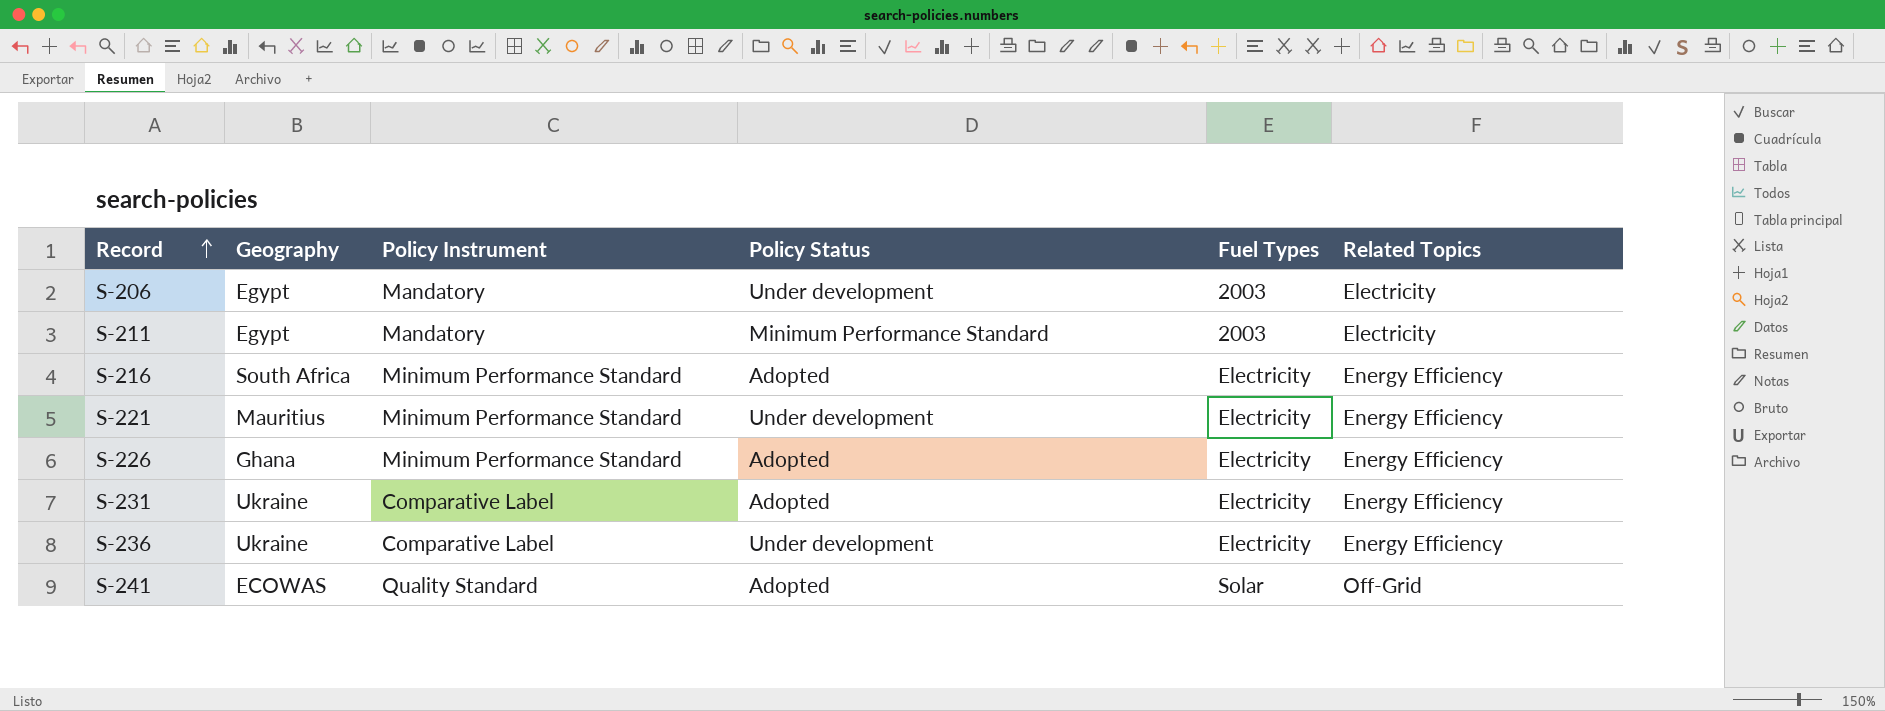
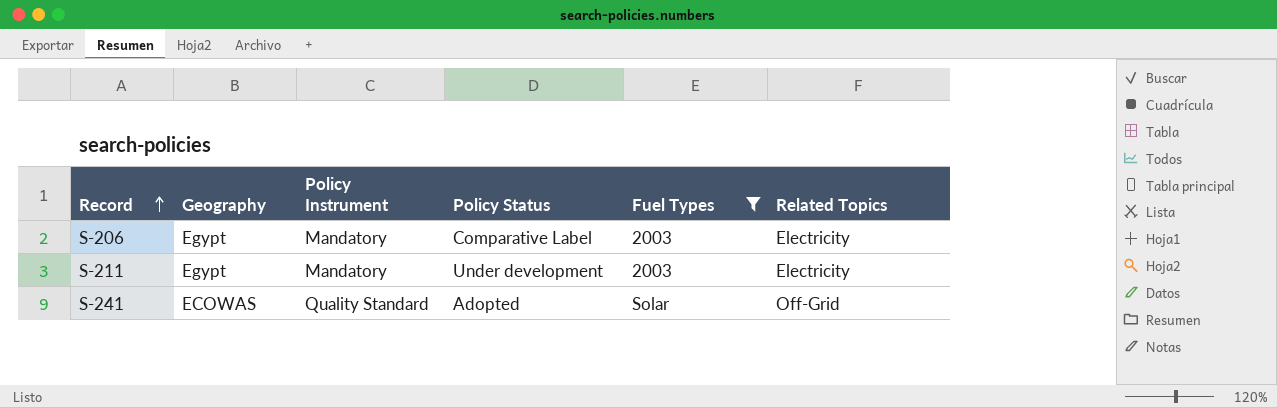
filter: none -> Fuel Types != Electricity
S-206 | Policy Status: Under development -> Comparative Label
S-211 | Policy Status: Minimum Performance Standard -> Under development

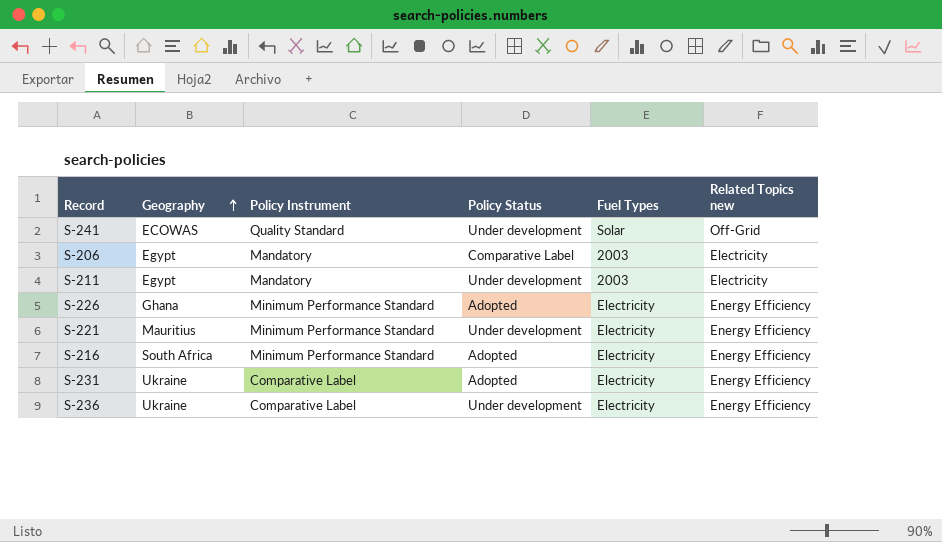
filter: Fuel Types != Electricity -> none
row order: Record ascending -> Geography ascending
column name: Related Topics -> Related Topics new
S-241 | Policy Status: Adopted -> Under development

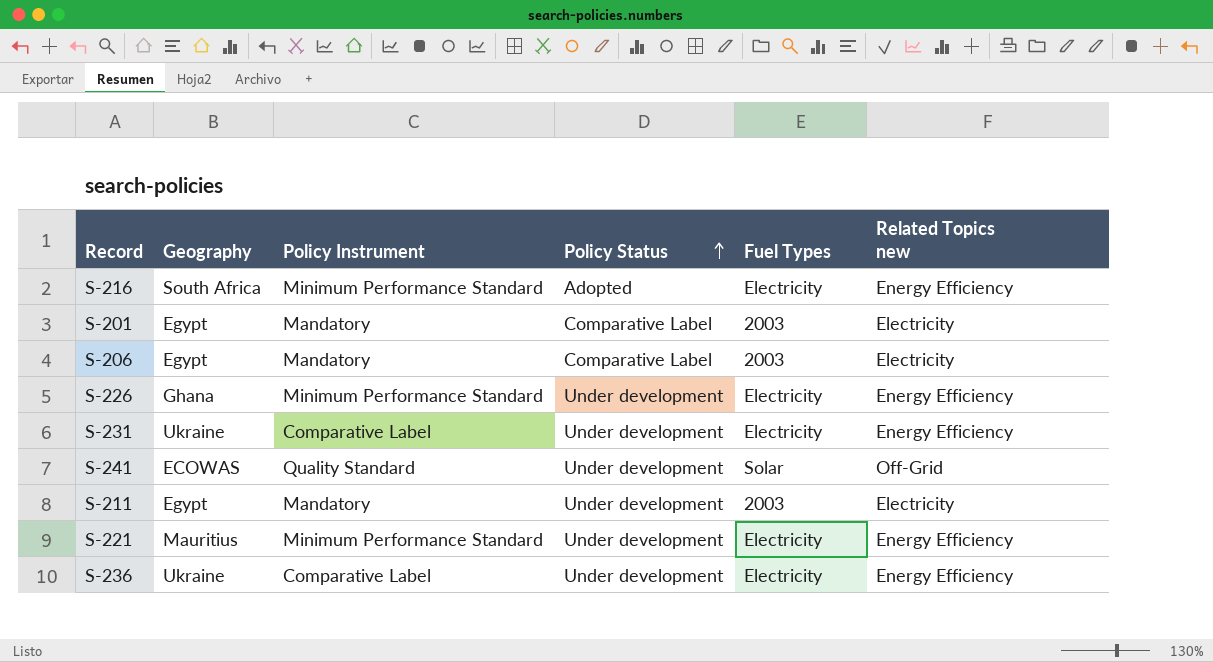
row order: Geography ascending -> Policy Status ascending
row S-201: none -> Egypt | Mandatory | Comparative Label | 2003 | Electricity
S-226 | Policy Status: Adopted -> Under development
S-231 | Policy Status: Adopted -> Under development

